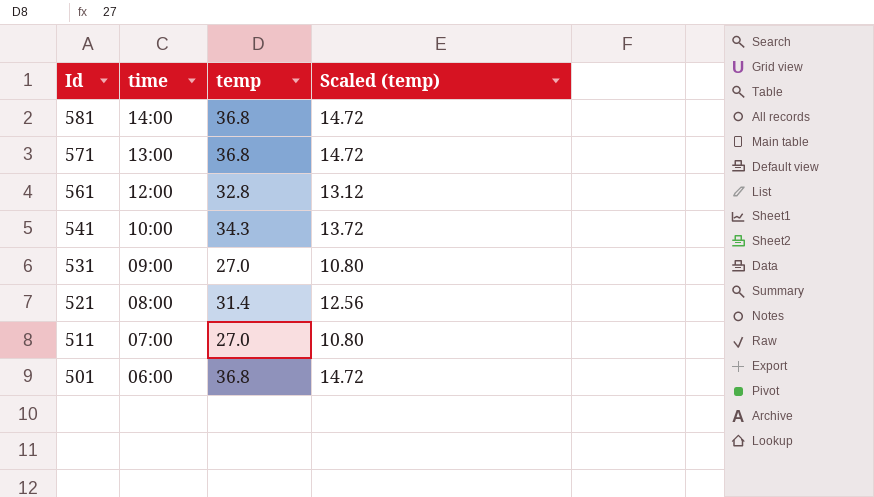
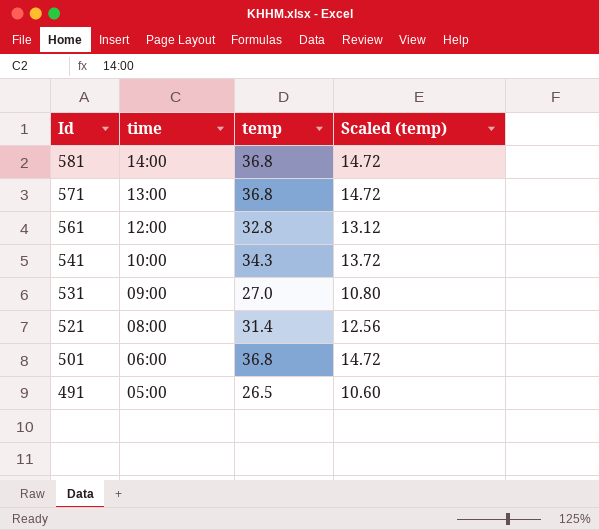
row 511: 07:00 | 27.0 | 10.80 -> none
row 491: none -> 05:00 | 26.5 | 10.60

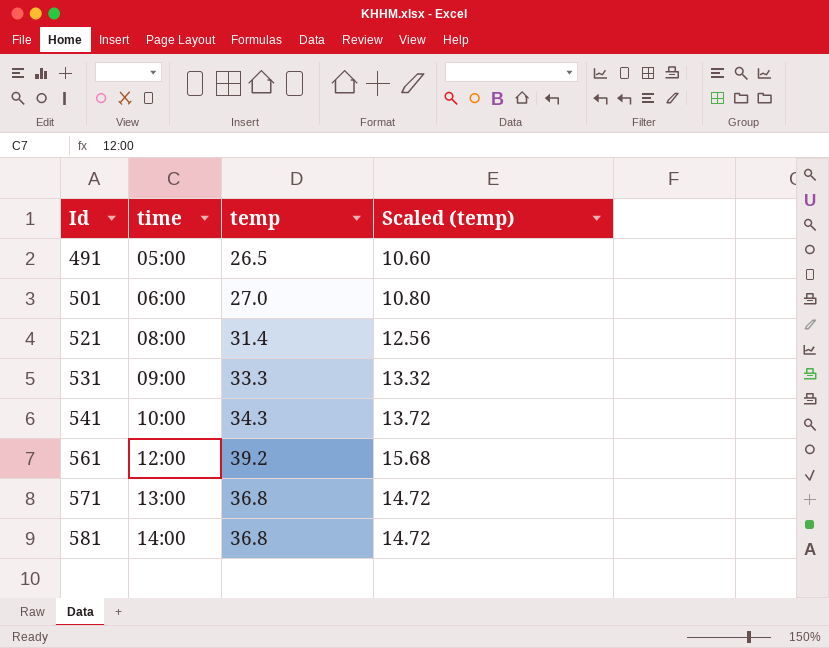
row order: Id descending -> Id ascending
501 | temp: 36.8 -> 27.0
501 | Scaled (temp): 14.72 -> 10.80
531 | temp: 27.0 -> 33.3
531 | Scaled (temp): 10.80 -> 13.32
561 | temp: 32.8 -> 39.2
561 | Scaled (temp): 13.12 -> 15.68

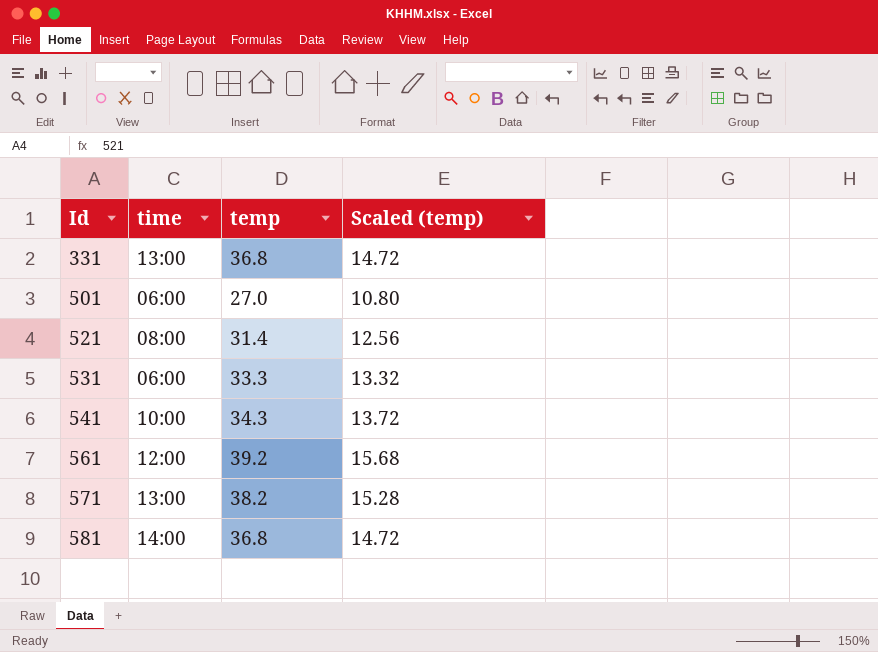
row 491: 05:00 | 26.5 | 10.60 -> none
row 331: none -> 13:00 | 36.8 | 14.72
531 | time: 09:00 -> 06:00
571 | temp: 36.8 -> 38.2
571 | Scaled (temp): 14.72 -> 15.28

